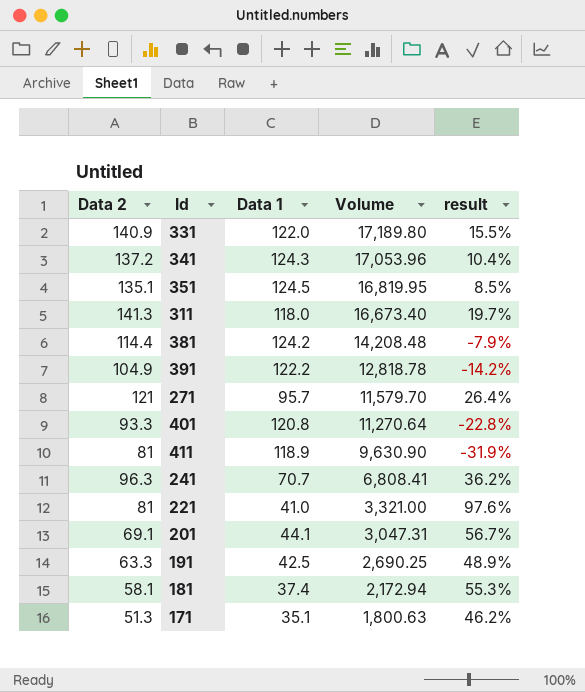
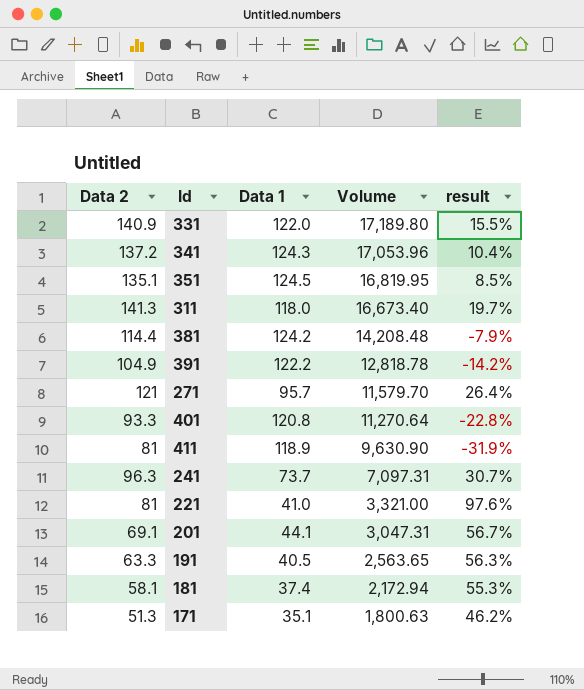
241 | Data 1: 70.7 -> 73.7
241 | Volume: 6,808.41 -> 7,097.31
241 | result: 36.2% -> 30.7%
191 | Data 1: 42.5 -> 40.5
191 | Volume: 2,690.25 -> 2,563.65
191 | result: 48.9% -> 56.3%

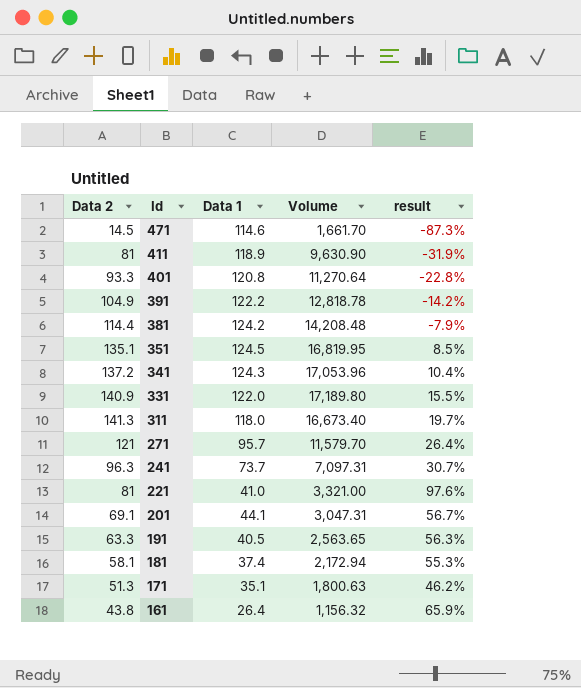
row order: Volume descending -> Id descending
row 471: none -> 14.5 | 114.6 | 1,661.70 | -87.3%
row 161: none -> 43.8 | 26.4 | 1,156.32 | 65.9%

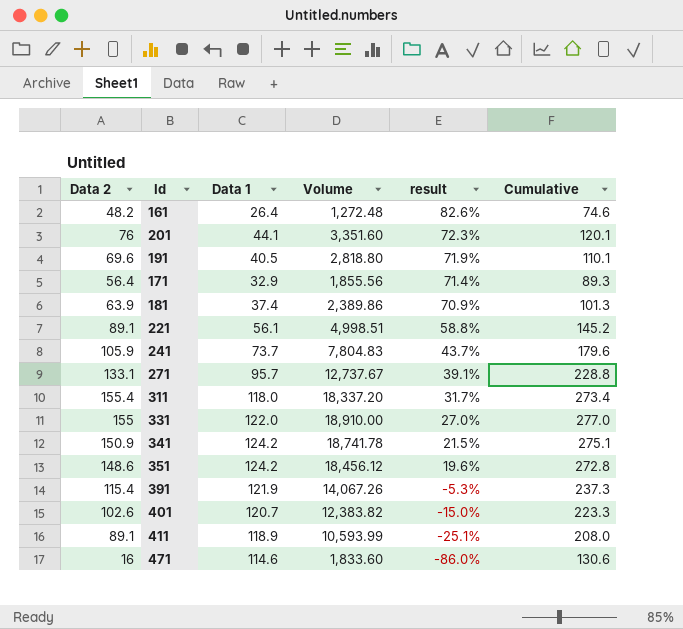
row order: Id descending -> result descending
column Cumulative | formula: none -> [Data 2] + [Data 1]
row 381: 114.4 | 124.2 | 14,208.48 | -7.9% -> none
161 | Data 2: 43.8 -> 48.2
161 | Volume: 1,156.32 -> 1,272.48
161 | result: 65.9% -> 82.6%
201 | Data 2: 69.1 -> 76
201 | Volume: 3,047.31 -> 3,351.60
201 | result: 56.7% -> 72.3%
191 | Data 2: 63.3 -> 69.6
191 | Volume: 2,563.65 -> 2,818.80
191 | result: 56.3% -> 71.9%
171 | Data 2: 51.3 -> 56.4
171 | Data 1: 35.1 -> 32.9
171 | Volume: 1,800.63 -> 1,855.56
171 | result: 46.2% -> 71.4%
181 | Data 2: 58.1 -> 63.9
181 | Volume: 2,172.94 -> 2,389.86
181 | result: 55.3% -> 70.9%
221 | Data 2: 81 -> 89.1
221 | Data 1: 41.0 -> 56.1
221 | Volume: 3,321.00 -> 4,998.51
221 | result: 97.6% -> 58.8%
241 | Data 2: 96.3 -> 105.9
241 | Volume: 7,097.31 -> 7,804.83
241 | result: 30.7% -> 43.7%
271 | Data 2: 121 -> 133.1
271 | Volume: 11,579.70 -> 12,737.67
271 | result: 26.4% -> 39.1%
311 | Data 2: 141.3 -> 155.4
311 | Volume: 16,673.40 -> 18,337.20
311 | result: 19.7% -> 31.7%
331 | Data 2: 140.9 -> 155
331 | Volume: 17,189.80 -> 18,910.00
331 | result: 15.5% -> 27.0%
341 | Data 2: 137.2 -> 150.9
341 | Data 1: 124.3 -> 124.2
341 | Volume: 17,053.96 -> 18,741.78
341 | result: 10.4% -> 21.5%
351 | Data 2: 135.1 -> 148.6
351 | Data 1: 124.5 -> 124.2
351 | Volume: 16,819.95 -> 18,456.12
351 | result: 8.5% -> 19.6%
391 | Data 2: 104.9 -> 115.4
391 | Data 1: 122.2 -> 121.9
391 | Volume: 12,818.78 -> 14,067.26
391 | result: -14.2% -> -5.3%
401 | Data 2: 93.3 -> 102.6
401 | Data 1: 120.8 -> 120.7
401 | Volume: 11,270.64 -> 12,383.82
401 | result: -22.8% -> -15.0%
411 | Data 2: 81 -> 89.1
411 | Volume: 9,630.90 -> 10,593.99
411 | result: -31.9% -> -25.1%
471 | Data 2: 14.5 -> 16
471 | Volume: 1,661.70 -> 1,833.60
471 | result: -87.3% -> -86.0%

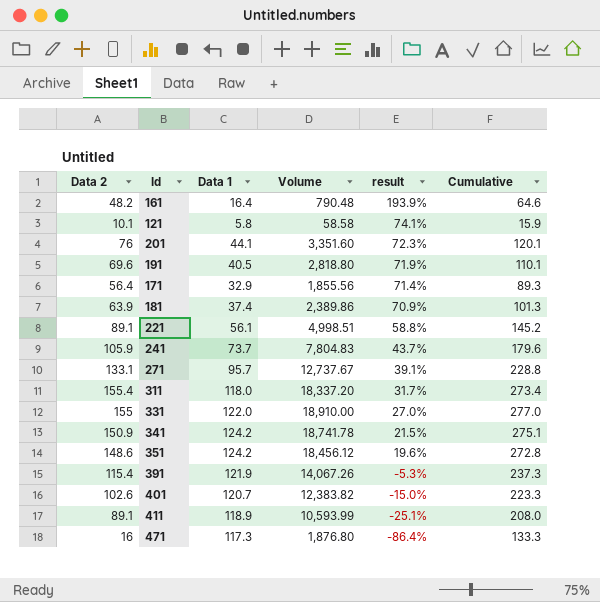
161 | Data 1: 26.4 -> 16.4
161 | Volume: 1,272.48 -> 790.48
161 | result: 82.6% -> 193.9%
161 | Cumulative: 74.6 -> 64.6
row 121: none -> 10.1 | 5.8 | 58.58 | 74.1% | 15.9
471 | Data 1: 114.6 -> 117.3
471 | Volume: 1,833.60 -> 1,876.80
471 | result: -86.0% -> -86.4%
471 | Cumulative: 130.6 -> 133.3

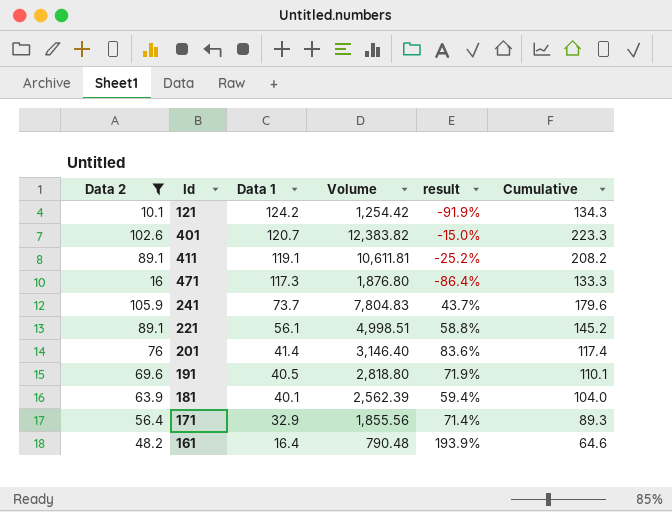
filter: none -> Data 2 <= 105.9
row order: result descending -> Data 1 descending
121 | Data 1: 5.8 -> 124.2
121 | Volume: 58.58 -> 1,254.42
121 | result: 74.1% -> -91.9%
121 | Cumulative: 15.9 -> 134.3
411 | Data 1: 118.9 -> 119.1
411 | Volume: 10,593.99 -> 10,611.81
411 | result: -25.1% -> -25.2%
411 | Cumulative: 208.0 -> 208.2
201 | Data 1: 44.1 -> 41.4
201 | Volume: 3,351.60 -> 3,146.40
201 | result: 72.3% -> 83.6%
201 | Cumulative: 120.1 -> 117.4
181 | Data 1: 37.4 -> 40.1
181 | Volume: 2,389.86 -> 2,562.39
181 | result: 70.9% -> 59.4%
181 | Cumulative: 101.3 -> 104.0

